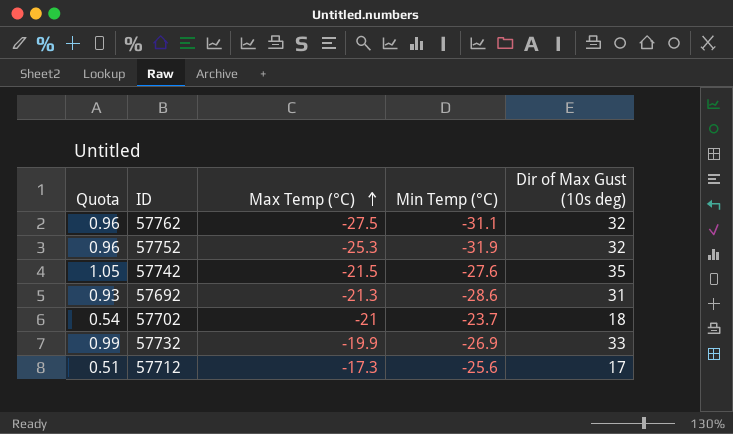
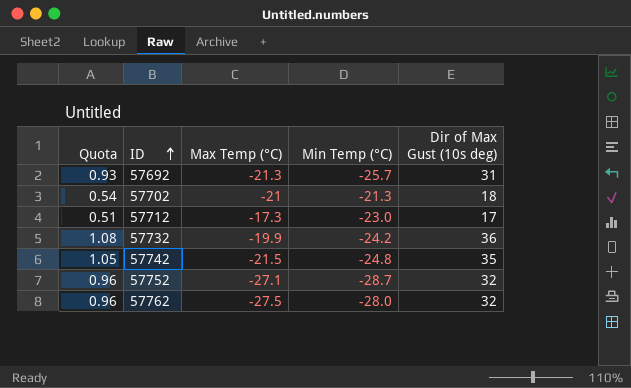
row order: Max Temp (°C) ascending -> ID ascending
57692 | Min Temp (°C): -28.6 -> -25.7
57702 | Min Temp (°C): -23.7 -> -21.3
57712 | Min Temp (°C): -25.6 -> -23.0
57732 | Quota: 0.99 -> 1.08
57732 | Min Temp (°C): -26.9 -> -24.2
57732 | Dir of Max Gust (10s deg): 33 -> 36
57742 | Min Temp (°C): -27.6 -> -24.8
57752 | Max Temp (°C): -25.3 -> -27.1
57752 | Min Temp (°C): -31.9 -> -28.7
57762 | Min Temp (°C): -31.1 -> -28.0

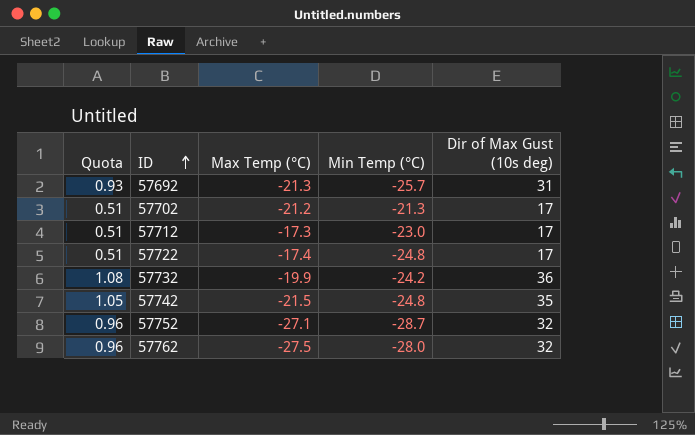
57702 | Quota: 0.54 -> 0.51
57702 | Max Temp (°C): -21 -> -21.2
57702 | Dir of Max Gust (10s deg): 18 -> 17
row 57722: none -> 0.51 | -17.4 | -24.8 | 17

